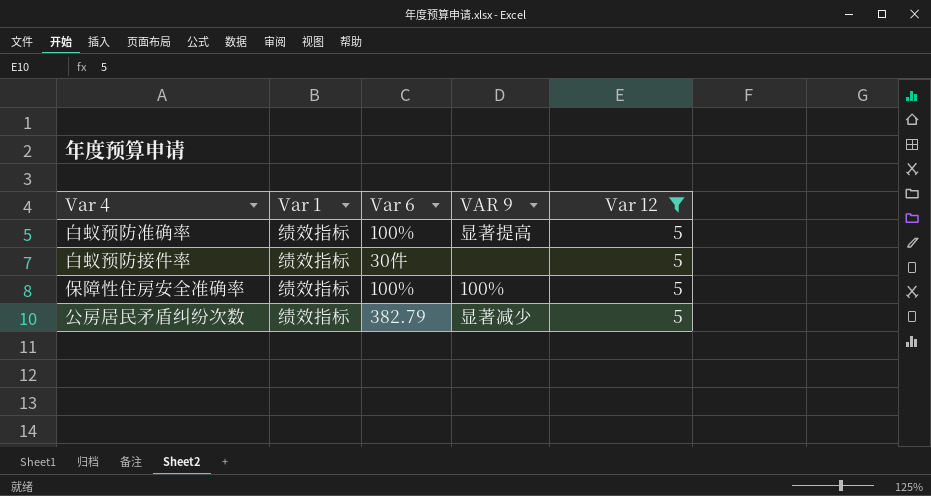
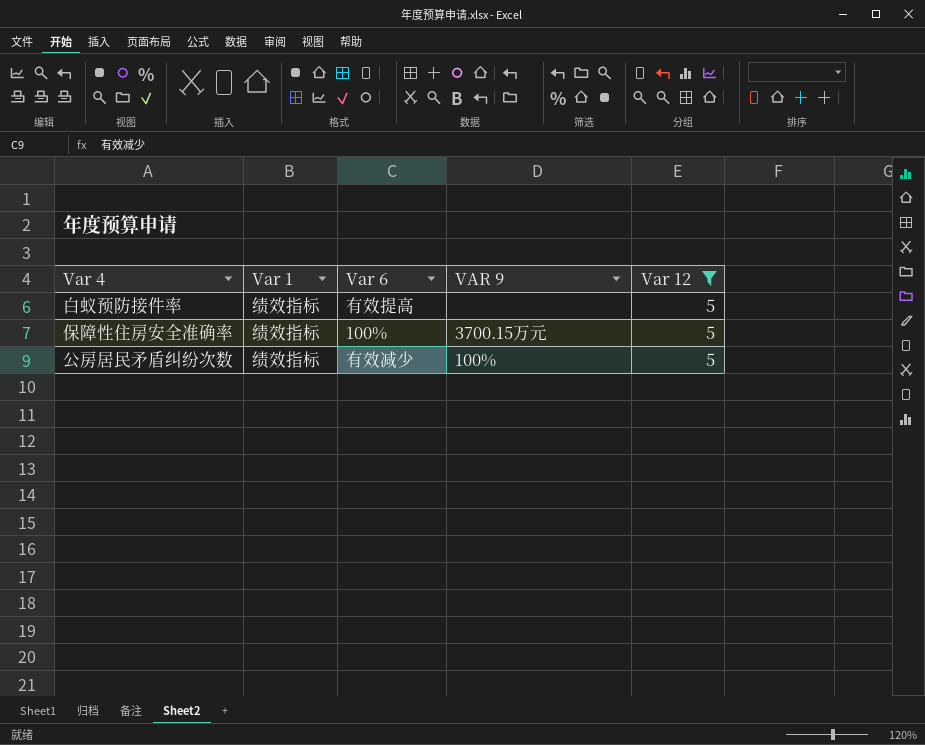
row 白蚁预防准确率: 绩效指标 | 100% | 显著提高 | 5 -> none
白蚁预防接件率 | Var 6: 30件 -> 有效提高
保障性住房安全准确率 | VAR 9: 100% -> 3700.15万元
公房居民矛盾纠纷次数 | Var 6: 382.79 -> 有效减少
公房居民矛盾纠纷次数 | VAR 9: 显著减少 -> 100%

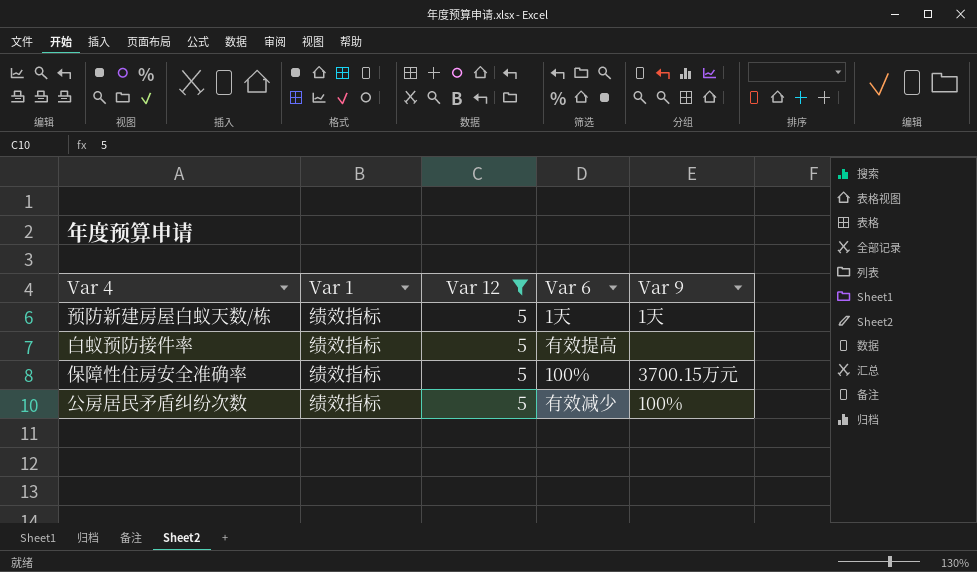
column Var 12 | position: 5 -> 3
column name: VAR 9 -> Var 9
row 预防新建房屋白蚁天数/栋: none -> 绩效指标 | 5 | 1天 | 1天

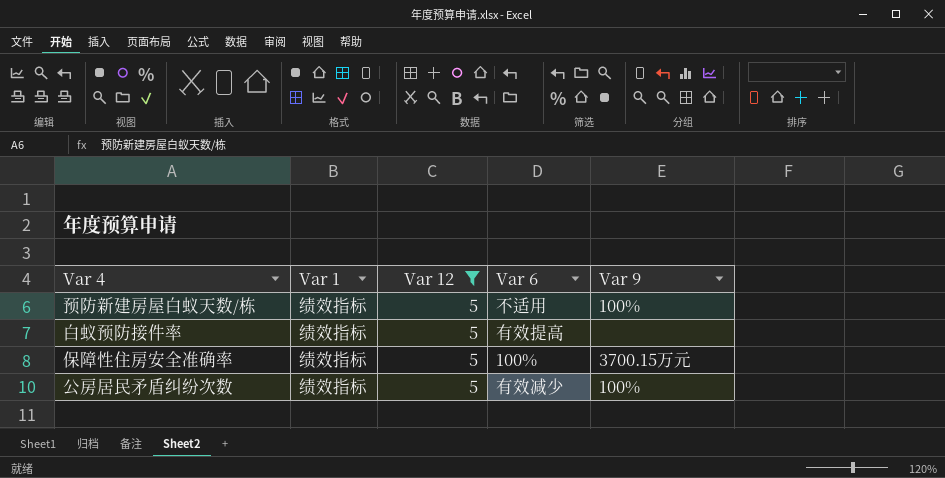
预防新建房屋白蚁天数/栋 | Var 6: 1天 -> 不适用
预防新建房屋白蚁天数/栋 | Var 9: 1天 -> 100%

